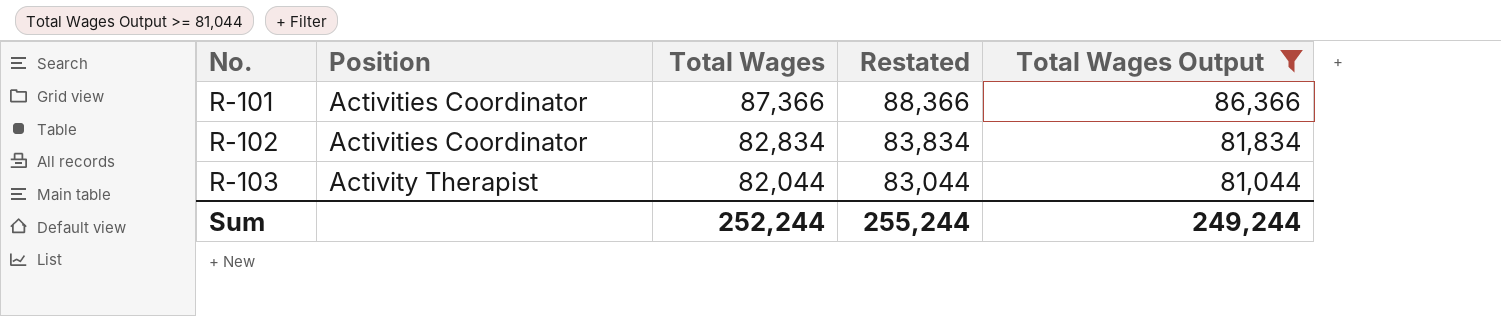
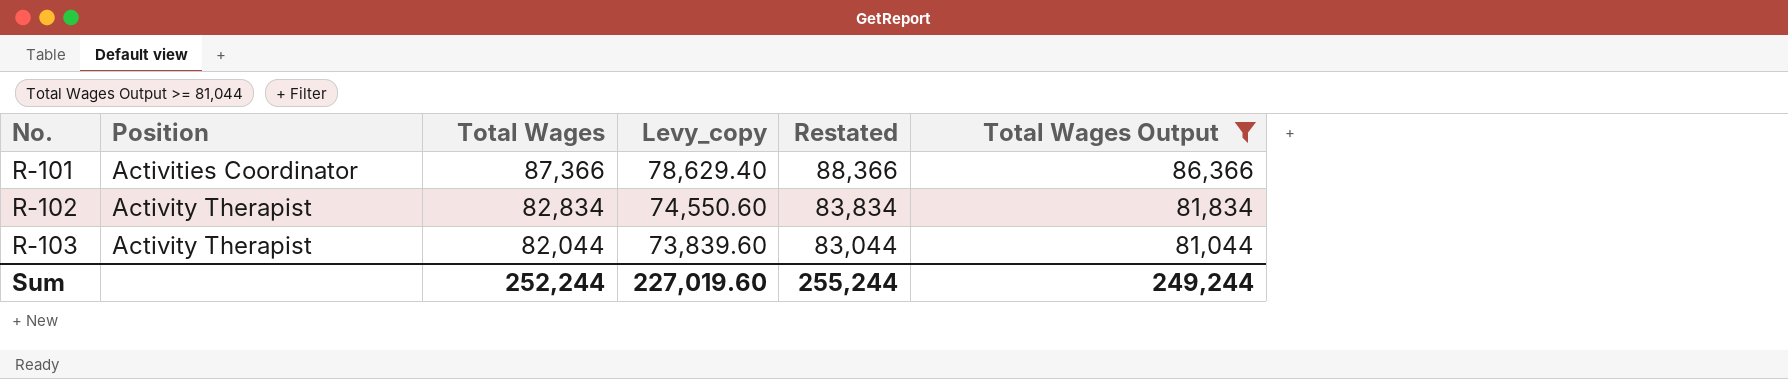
column Levy_copy | formula: none -> [Total Wages] * 0.9
R-102 | Position: Activities Coordinator -> Activity Therapist

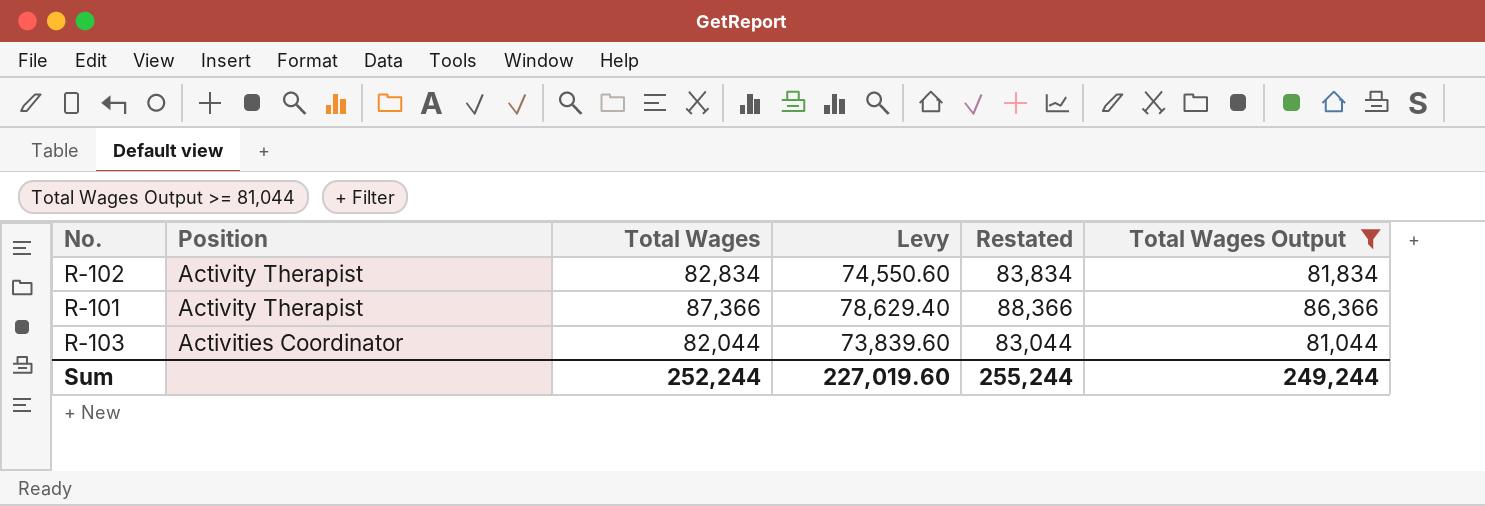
row order: No. ascending -> Position descending
column name: Levy_copy -> Levy
R-101 | Position: Activities Coordinator -> Activity Therapist
R-103 | Position: Activity Therapist -> Activities Coordinator

